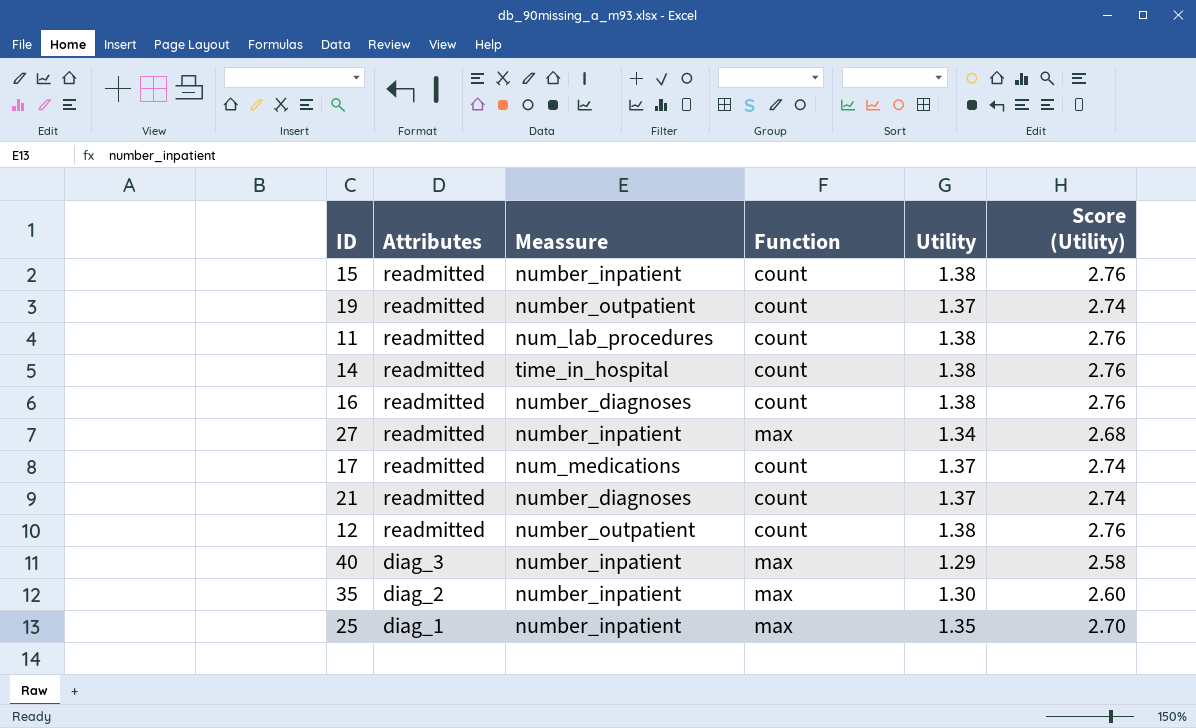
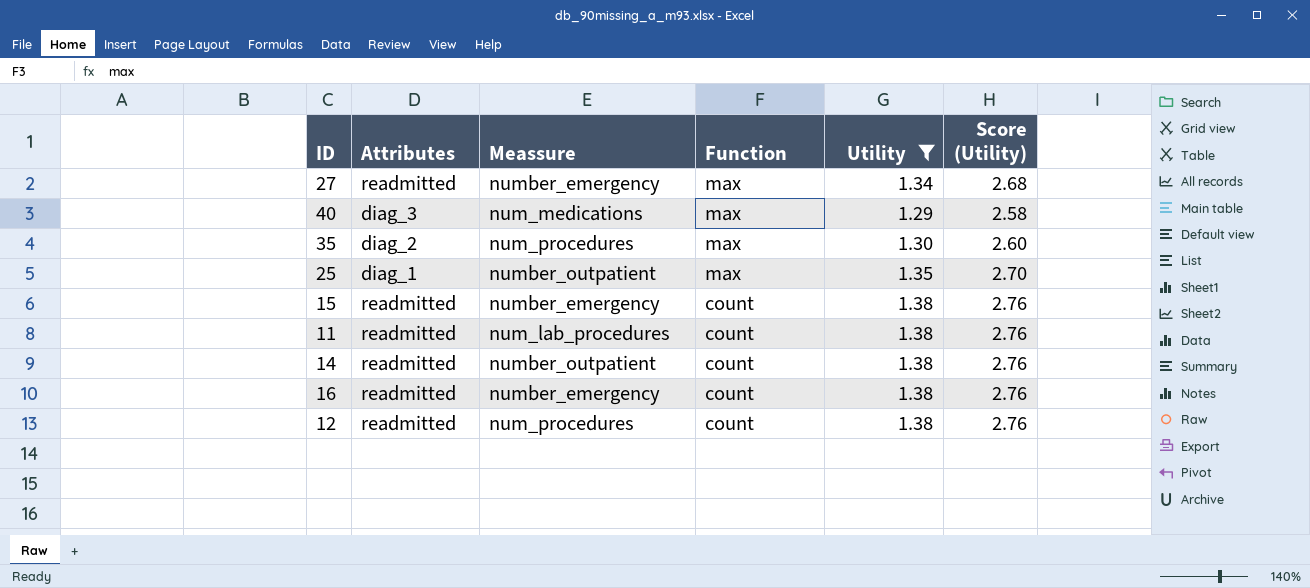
filter: none -> Utility != 1.37
row order: Attributes descending -> Function descending
27 | Meassure: number_inpatient -> number_emergency
40 | Meassure: number_inpatient -> num_medications
35 | Meassure: number_inpatient -> num_procedures
25 | Meassure: number_inpatient -> number_outpatient
15 | Meassure: number_inpatient -> number_emergency
14 | Meassure: time_in_hospital -> number_outpatient
16 | Meassure: number_diagnoses -> number_emergency
12 | Meassure: number_outpatient -> num_procedures

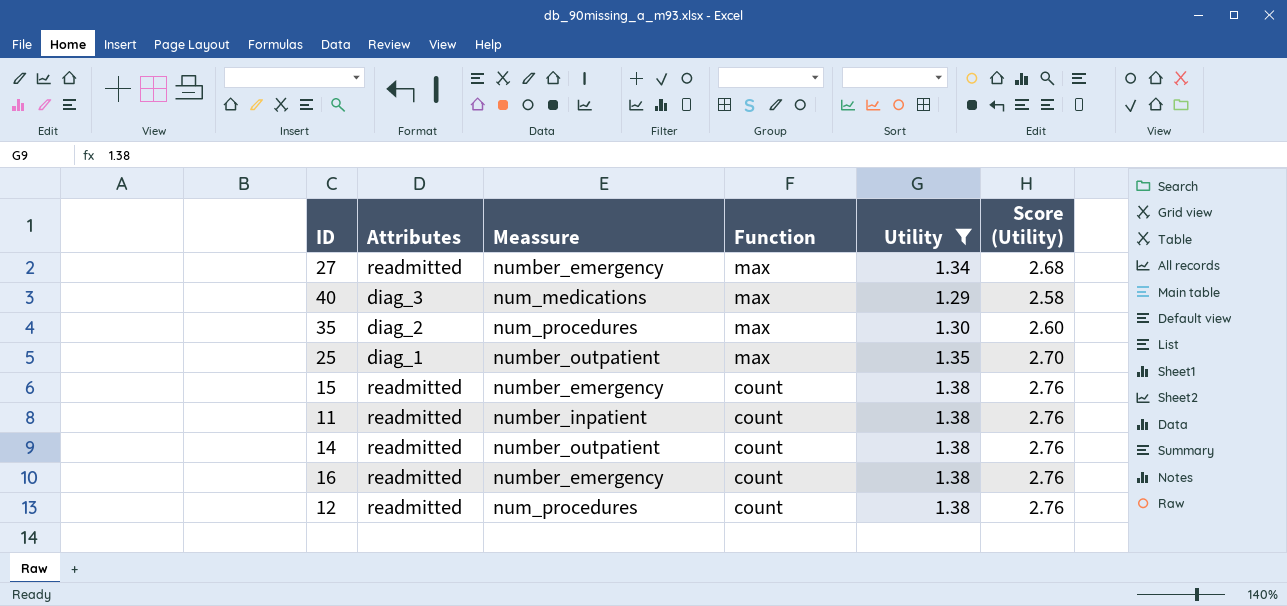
11 | Meassure: num_lab_procedures -> number_inpatient

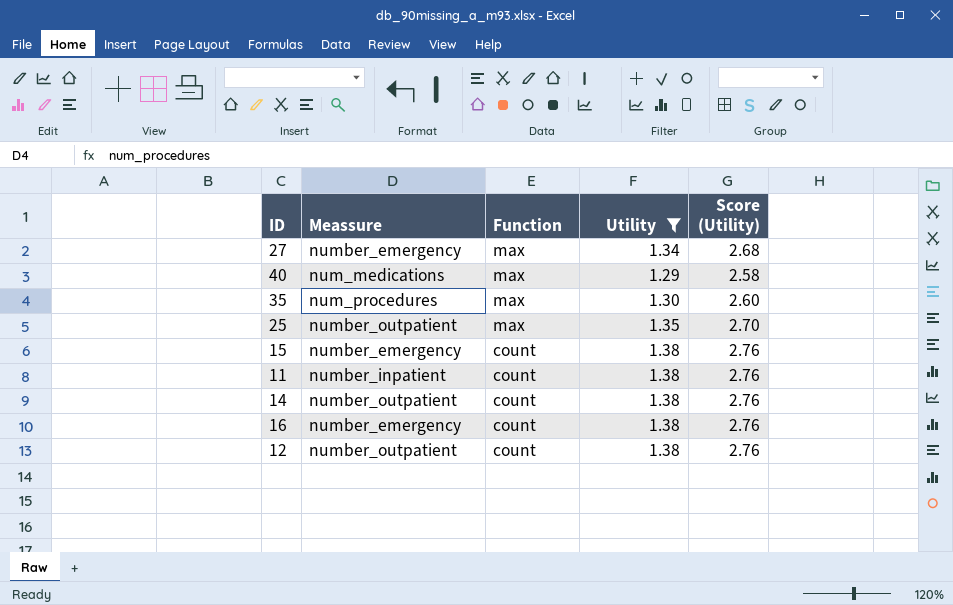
column Attributes | position: 2 -> none
12 | Meassure: num_procedures -> number_outpatient

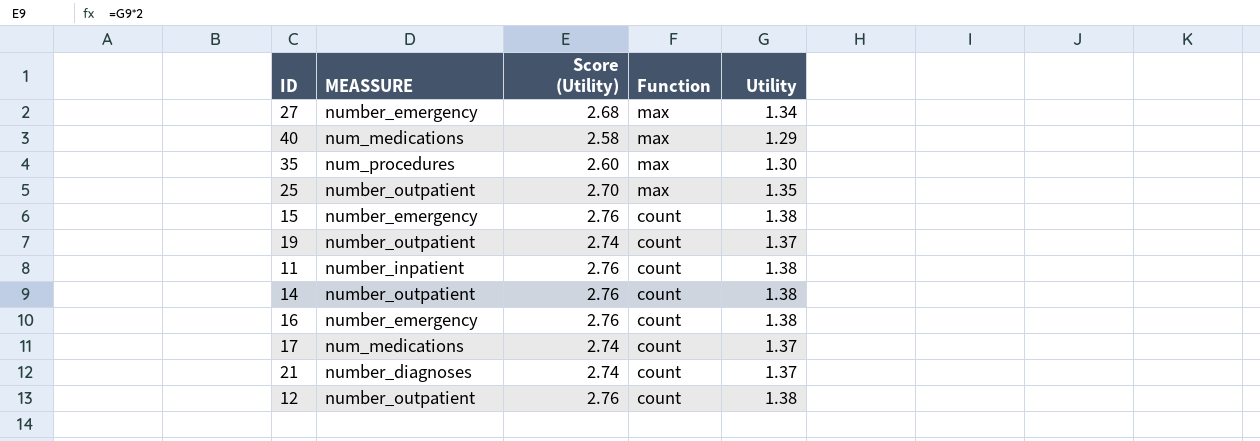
filter: Utility != 1.37 -> none
column name: Meassure -> MEASSURE
column Score (Utility) | position: 5 -> 3

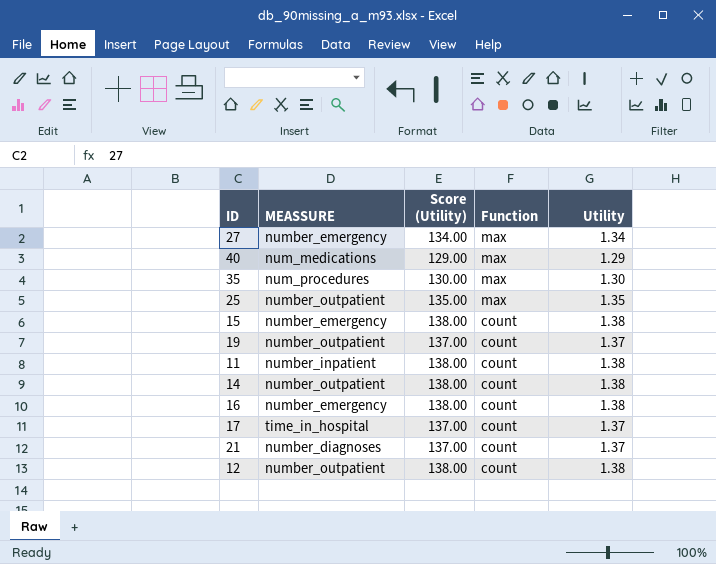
column Score (Utility) | formula: [Utility] * 2 -> [Utility] * 100
17 | MEASSURE: num_medications -> time_in_hospital

